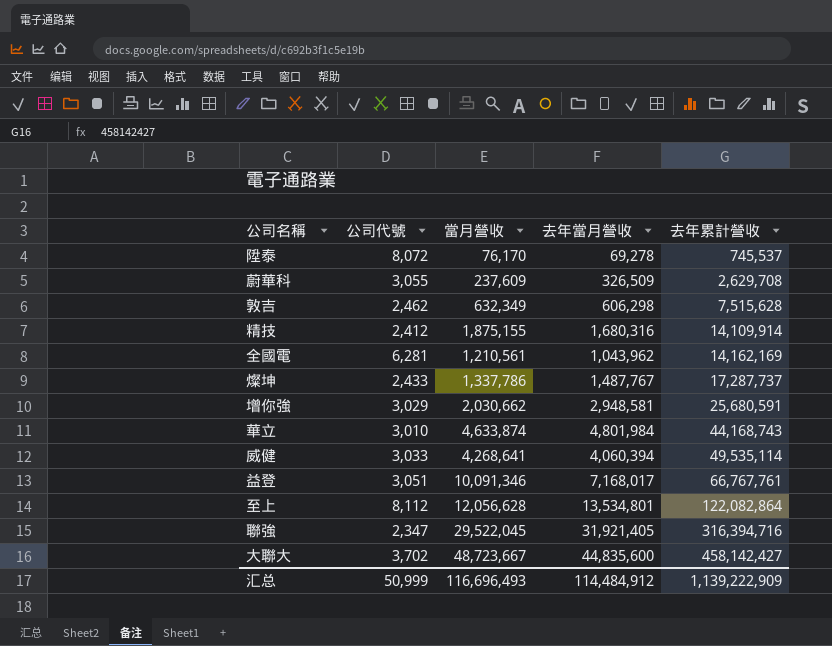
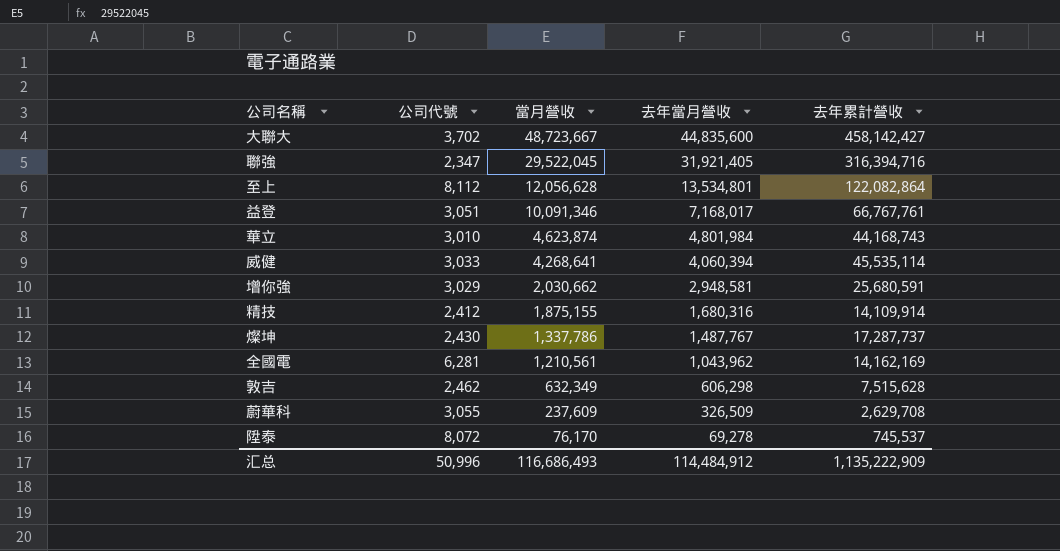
row order: 去年累計營收 ascending -> 當月營收 descending
華立 | 當月營收: 4,633,874 -> 4,623,874
威健 | 去年累計營收: 49,535,114 -> 45,535,114
燦坤 | 公司代號: 2,433 -> 2,430
汇总 | 公司代號: 50,999 -> 50,996
汇总 | 當月營收: 116,696,493 -> 116,686,493
汇总 | 去年累計營收: 1,139,222,909 -> 1,135,222,909

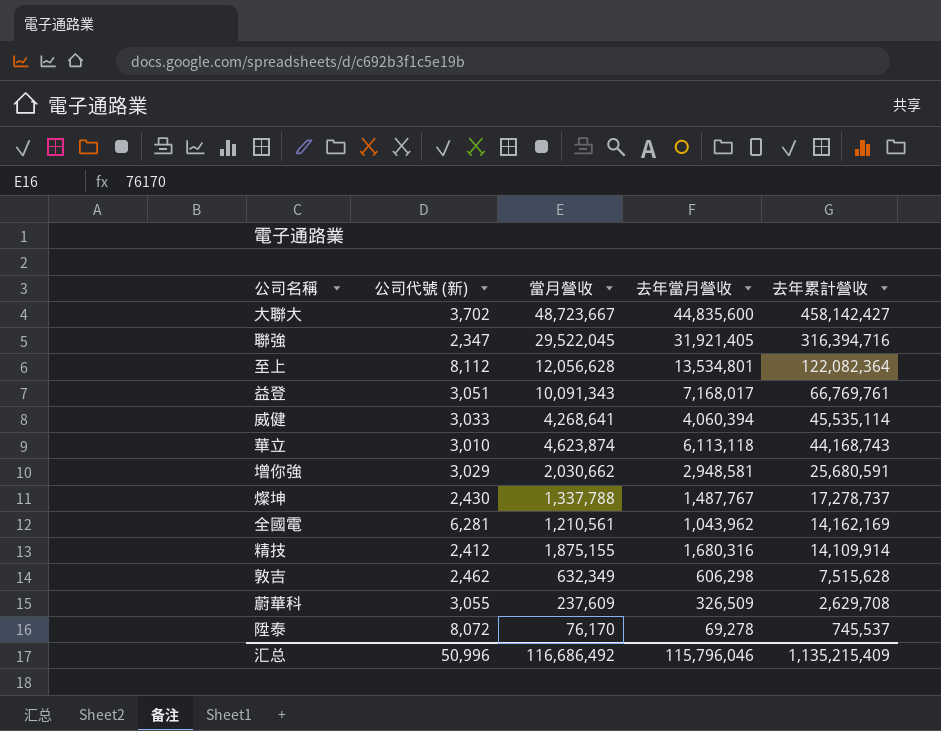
row order: 當月營收 descending -> 去年累計營收 descending
column name: 公司代號 -> 公司代號 (新)
至上 | 去年累計營收: 122,082,864 -> 122,082,364
益登 | 當月營收: 10,091,346 -> 10,091,343
益登 | 去年累計營收: 66,767,761 -> 66,769,761
華立 | 去年當月營收: 4,801,984 -> 6,113,118
燦坤 | 當月營收: 1,337,786 -> 1,337,788
燦坤 | 去年累計營收: 17,287,737 -> 17,278,737
汇总 | 當月營收: 116,686,493 -> 116,686,492
汇总 | 去年當月營收: 114,484,912 -> 115,796,046
汇总 | 去年累計營收: 1,135,222,909 -> 1,135,215,409

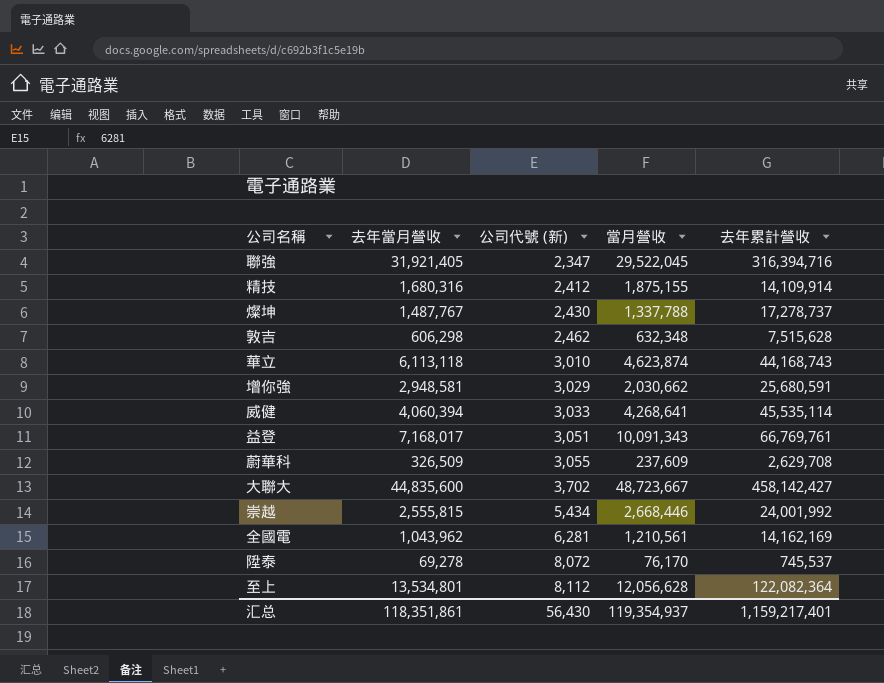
row order: 去年累計營收 descending -> 公司代號 (新) ascending
column 去年當月營收 | position: 4 -> 2
敦吉 | 當月營收: 632,349 -> 632,348
row 崇越: none -> 2,555,815 | 5,434 | 2,668,446 | 24,001,992
汇总 | 去年當月營收: 115,796,046 -> 118,351,861
汇总 | 公司代號 (新): 50,996 -> 56,430
汇总 | 當月營收: 116,686,492 -> 119,354,937
汇总 | 去年累計營收: 1,135,215,409 -> 1,159,217,401

